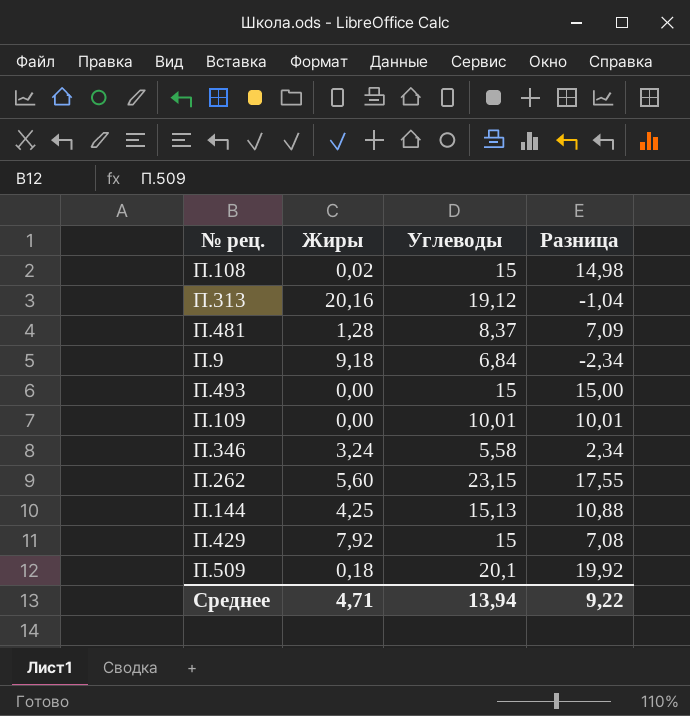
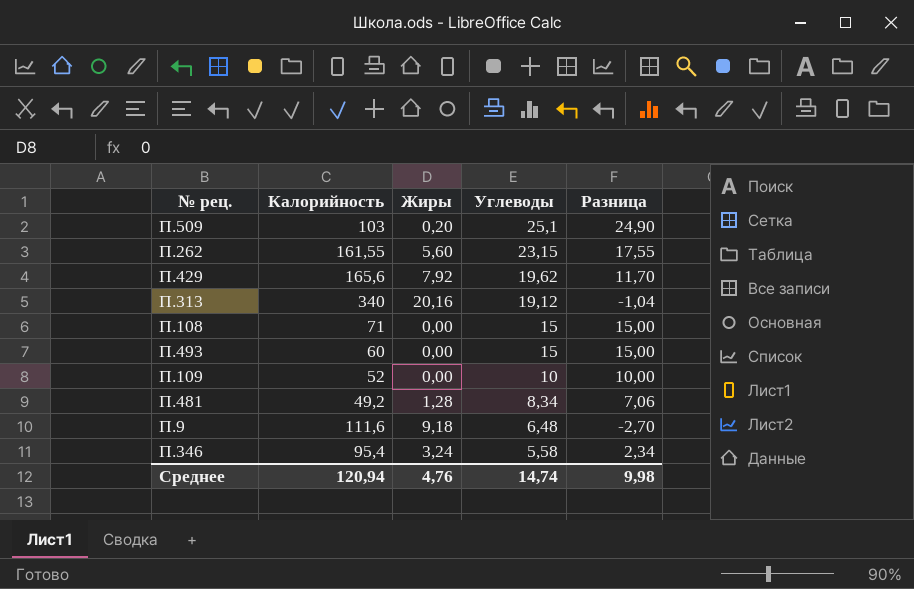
row order: none -> Углеводы descending
column Калорийность | position: none -> 2
row П.144: 4,25 | 15,13 | 10,88 -> none
П.509 | Жиры: 0,18 -> 0,20
П.509 | Углеводы: 20,1 -> 25,1
П.509 | Разница: 19,92 -> 24,90
П.429 | Углеводы: 15 -> 19,62
П.429 | Разница: 7,08 -> 11,70
П.108 | Жиры: 0,02 -> 0,00
П.108 | Разница: 14,98 -> 15,00
П.109 | Углеводы: 10,01 -> 10
П.109 | Разница: 10,01 -> 10,00
П.481 | Углеводы: 8,37 -> 8,34
П.481 | Разница: 7,09 -> 7,06
П.9 | Углеводы: 6,84 -> 6,48
П.9 | Разница: -2,34 -> -2,70
Среднее | Жиры: 4,71 -> 4,76
Среднее | Углеводы: 13,94 -> 14,74
Среднее | Разница: 9,22 -> 9,98

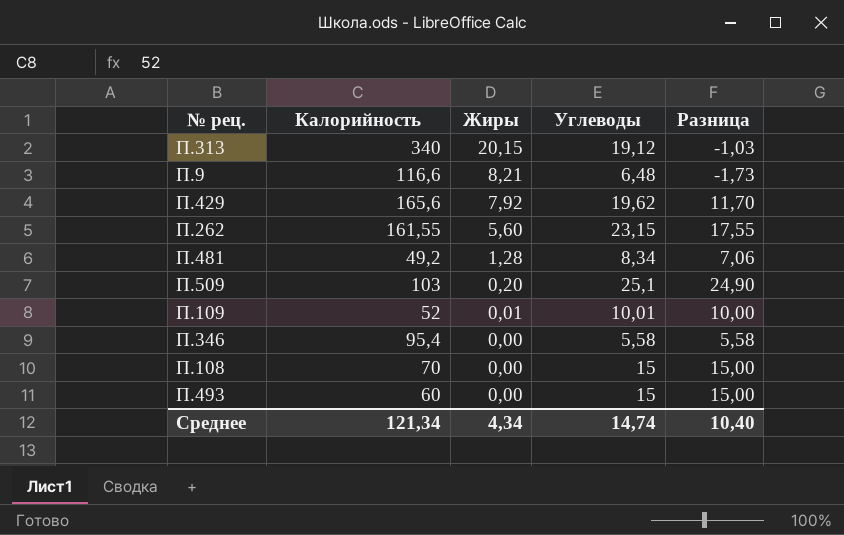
row order: Углеводы descending -> Жиры descending
П.313 | Жиры: 20,16 -> 20,15
П.313 | Разница: -1,04 -> -1,03
П.9 | Калорийность: 111,6 -> 116,6
П.9 | Жиры: 9,18 -> 8,21
П.9 | Разница: -2,70 -> -1,73
П.109 | Жиры: 0,00 -> 0,01
П.109 | Углеводы: 10 -> 10,01
П.346 | Жиры: 3,24 -> 0,00
П.346 | Разница: 2,34 -> 5,58
П.108 | Калорийность: 71 -> 70
Среднее | Калорийность: 120,94 -> 121,34
Среднее | Жиры: 4,76 -> 4,34
Среднее | Разница: 9,98 -> 10,40

